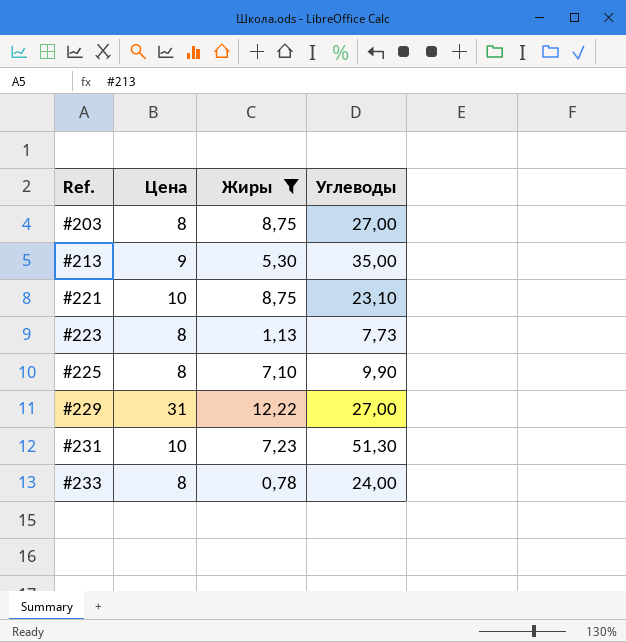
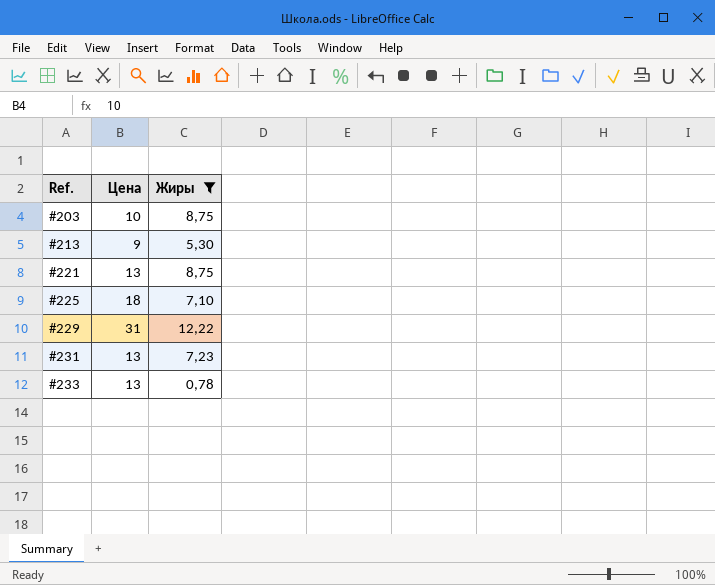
column Углеводы | position: 4 -> none
row #223: 8 | 1,13 | 7,73 -> none
#203 | Цена: 8 -> 10
#221 | Цена: 10 -> 13
#225 | Цена: 8 -> 18
#231 | Цена: 10 -> 13
#233 | Цена: 8 -> 13

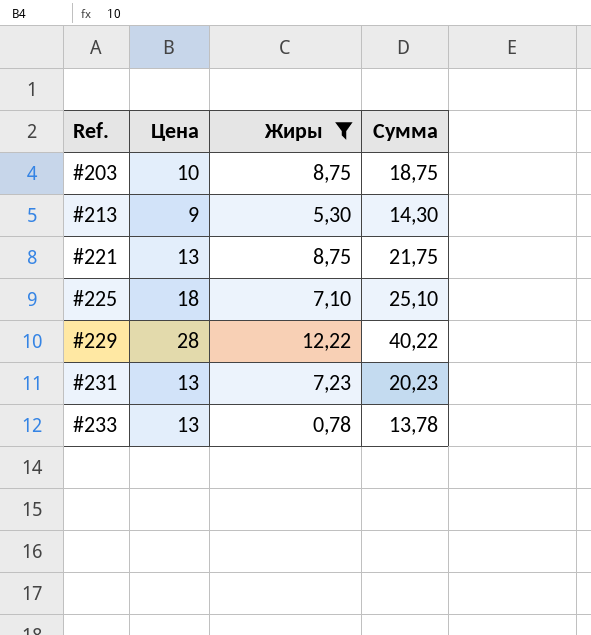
column Сумма | formula: none -> [Цена] + [Жиры]
#229 | Цена: 31 -> 28

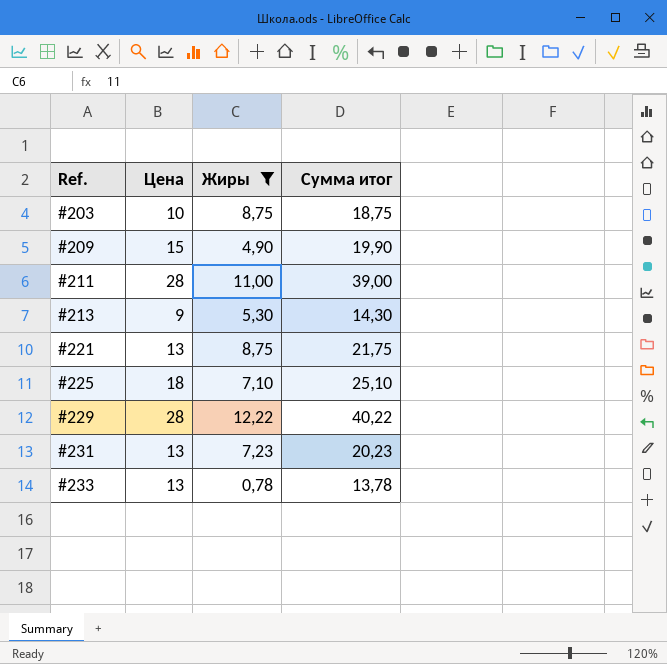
column name: Сумма -> Сумма итог
row #209: none -> 15 | 4,90 | 19,90
row #211: none -> 28 | 11,00 | 39,00

